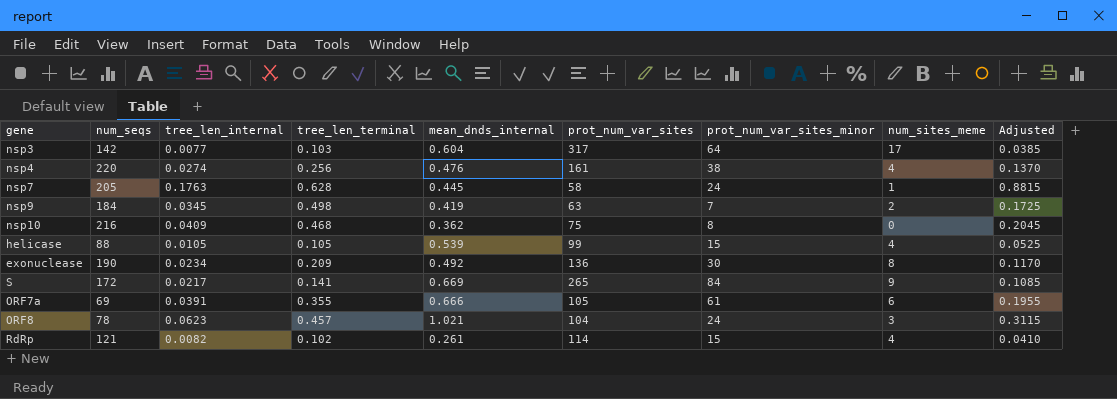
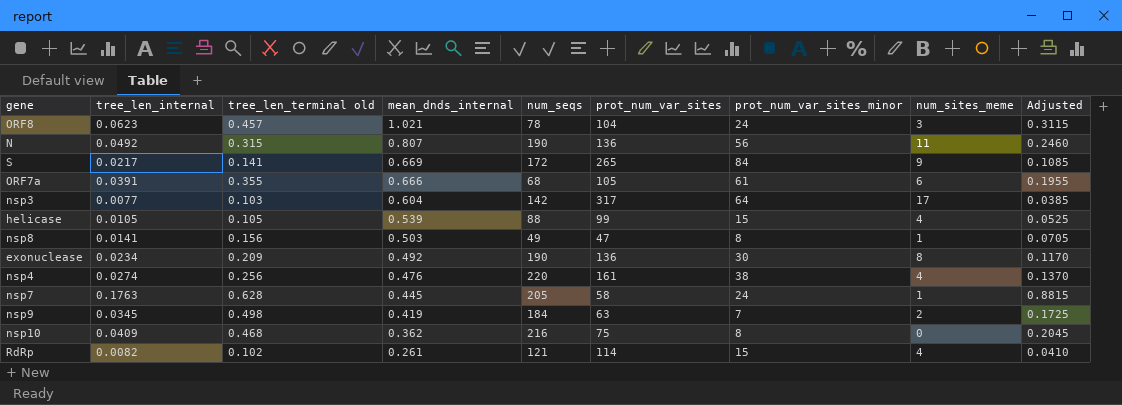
row order: none -> mean_dnds_internal descending
column name: tree_len_terminal -> tree_len_terminal old
column num_seqs | position: 2 -> 5
row N: none -> 0.0492 | 0.315 | 0.807 | 190 | 136 | 56 | 11 | 0.2460
ORF7a | num_seqs: 69 -> 68
row nsp8: none -> 0.0141 | 0.156 | 0.503 | 49 | 47 | 8 | 1 | 0.0705

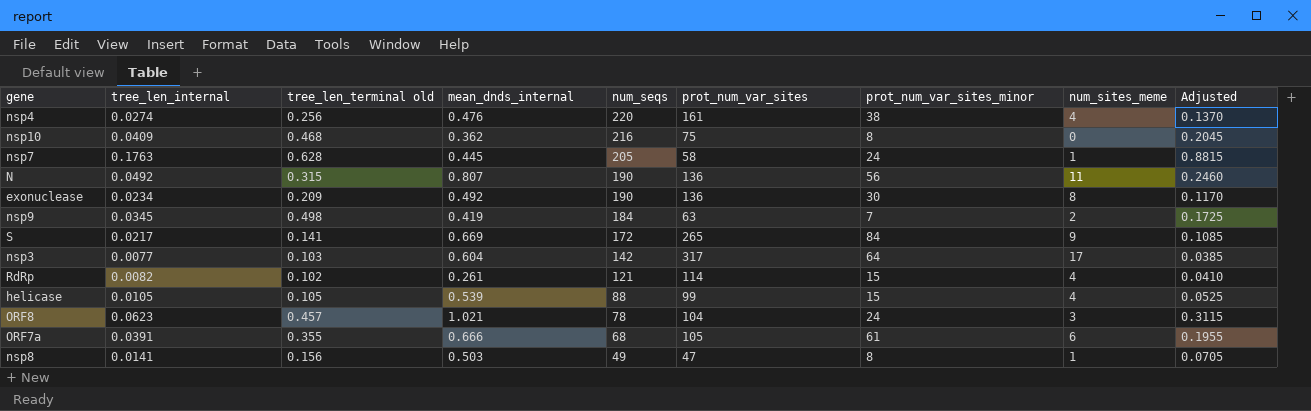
row order: mean_dnds_internal descending -> num_seqs descending

